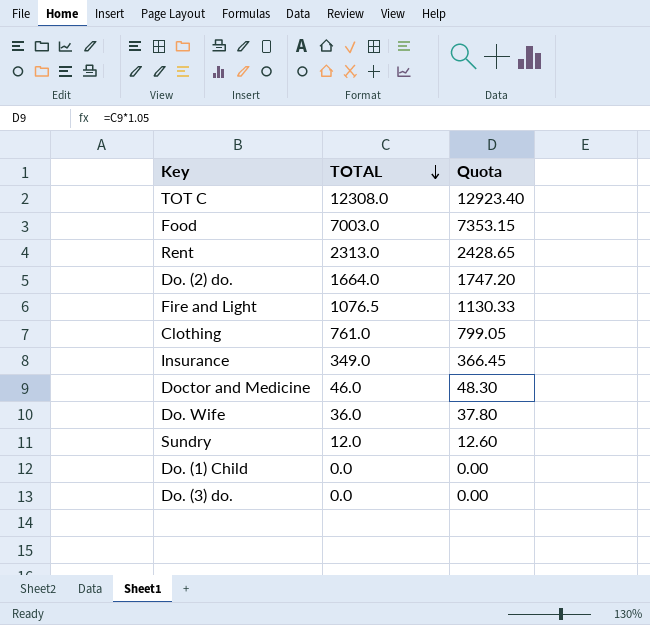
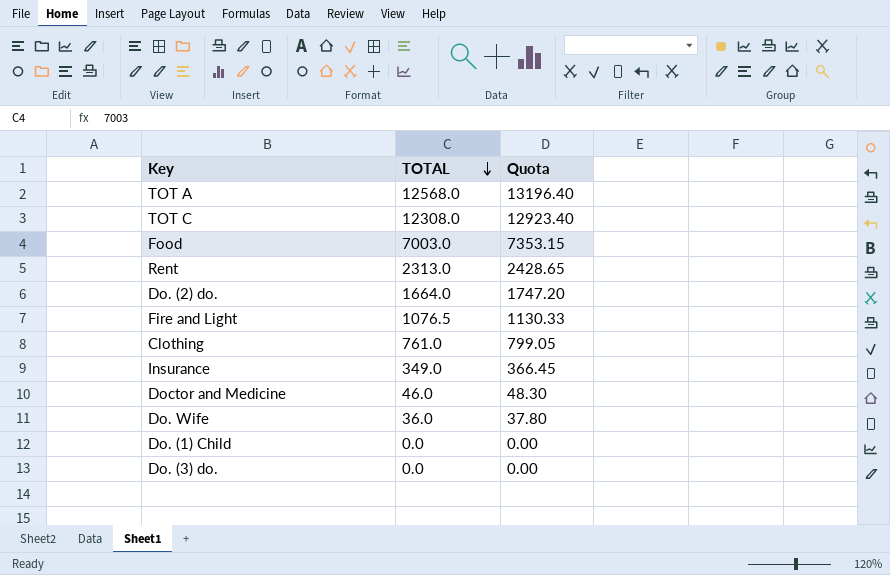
row Sundry: 12.0 | 12.60 -> none
row TOT A: none -> 12568.0 | 13196.40

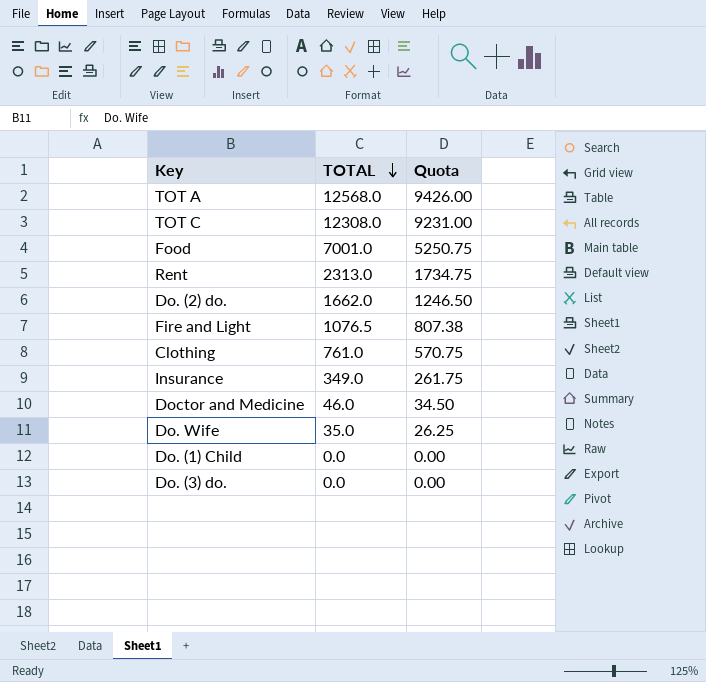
column Quota | formula: [TOTAL] * 1.05 -> [TOTAL] * 0.75
Food | TOTAL: 7003.0 -> 7001.0
Do. (2) do. | TOTAL: 1664.0 -> 1662.0
Do. Wife | TOTAL: 36.0 -> 35.0

